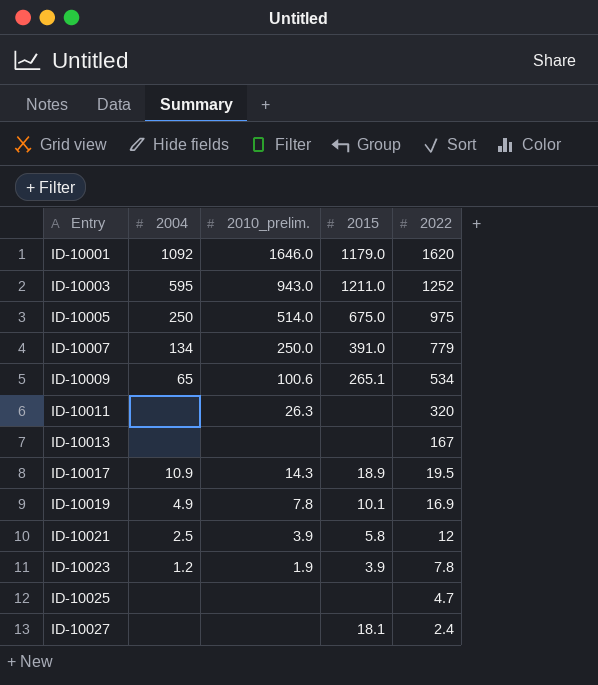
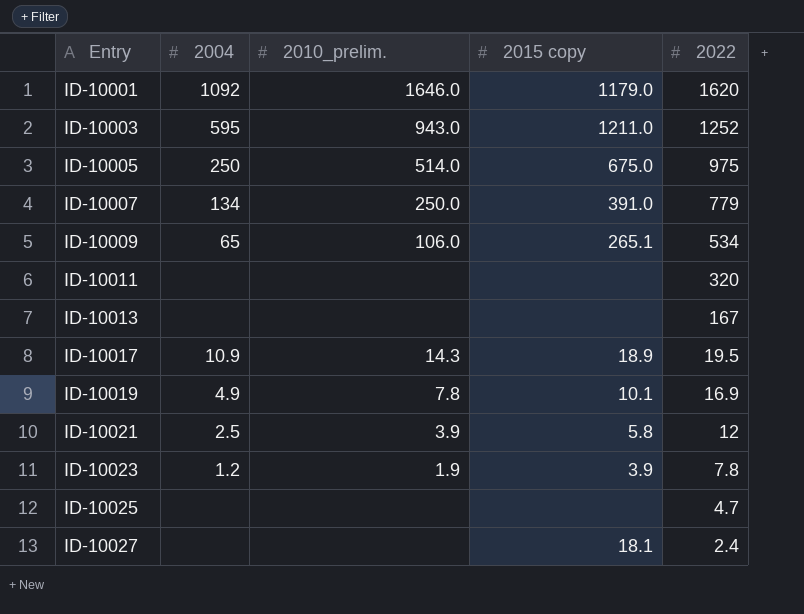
column name: 2015 -> 2015 copy
ID-10009 | 2010_prelim.: 100.6 -> 106.0
ID-10011 | 2010_prelim.: 26.3 -> none

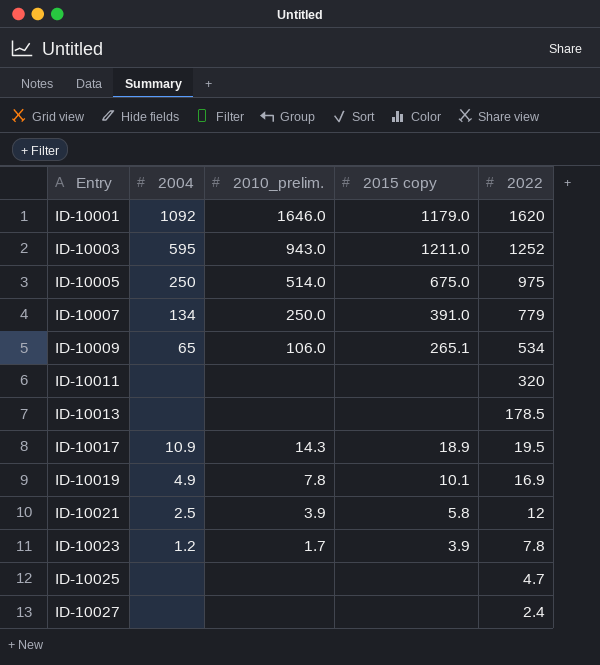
ID-10013 | 2022: 167 -> 178.5
ID-10023 | 2010_prelim.: 1.9 -> 1.7
ID-10027 | 2015 copy: 18.1 -> none

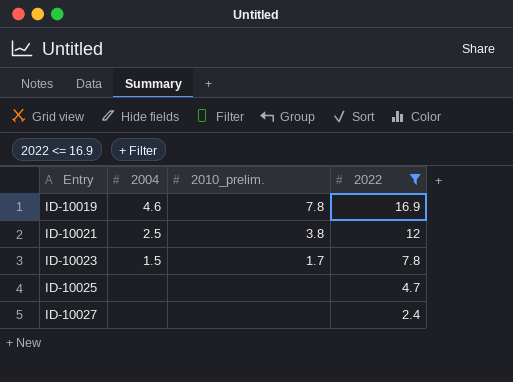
filter: none -> 2022 <= 16.9
column 2015 copy | position: 4 -> none
ID-10019 | 2004: 4.9 -> 4.6
ID-10021 | 2010_prelim.: 3.9 -> 3.8
ID-10023 | 2004: 1.2 -> 1.5

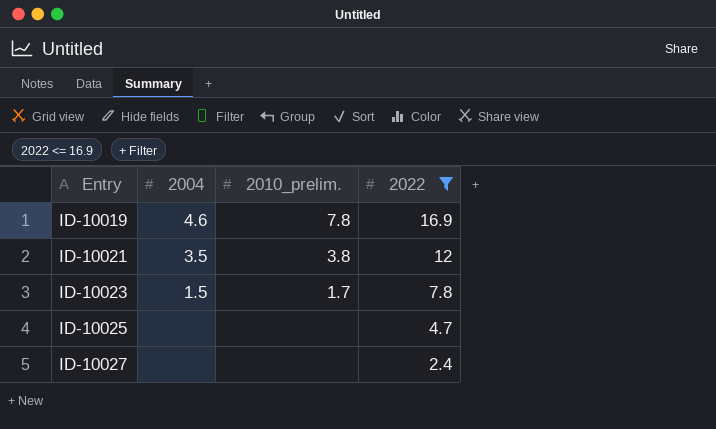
ID-10021 | 2004: 2.5 -> 3.5

